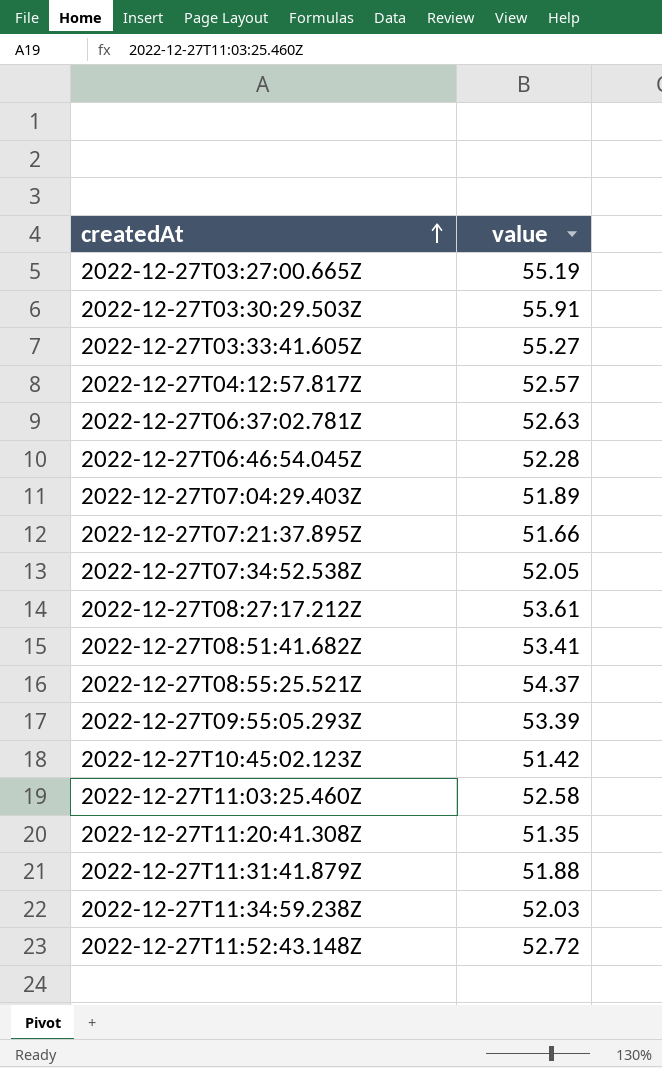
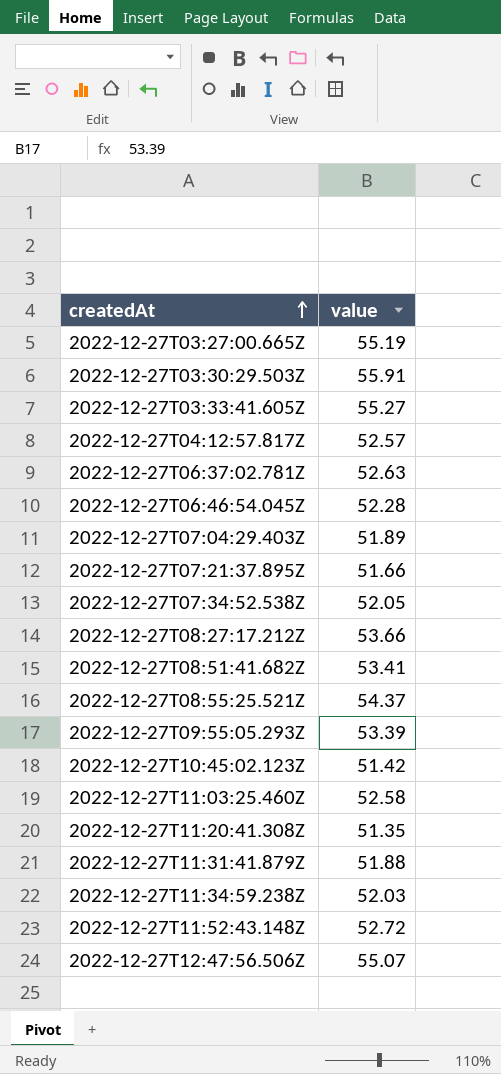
2022-12-27T08:27:17.212Z | value: 53.61 -> 53.66
row 2022-12-27T12:47:56.506Z: none -> 55.07

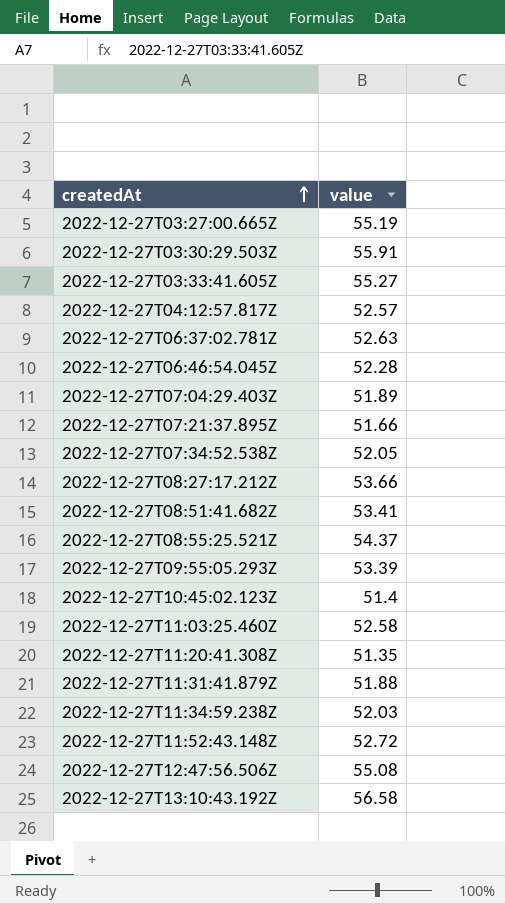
2022-12-27T10:45:02.123Z | value: 51.42 -> 51.4
2022-12-27T12:47:56.506Z | value: 55.07 -> 55.08
row 2022-12-27T13:10:43.192Z: none -> 56.58

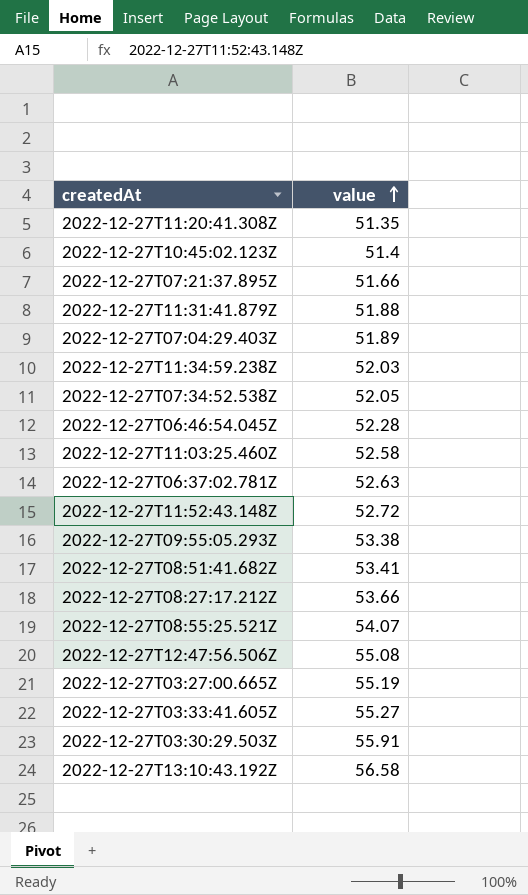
row order: createdAt ascending -> value ascending
row 2022-12-27T04:12:57.817Z: 52.57 -> none
2022-12-27T09:55:05.293Z | value: 53.39 -> 53.38
2022-12-27T08:55:25.521Z | value: 54.37 -> 54.07

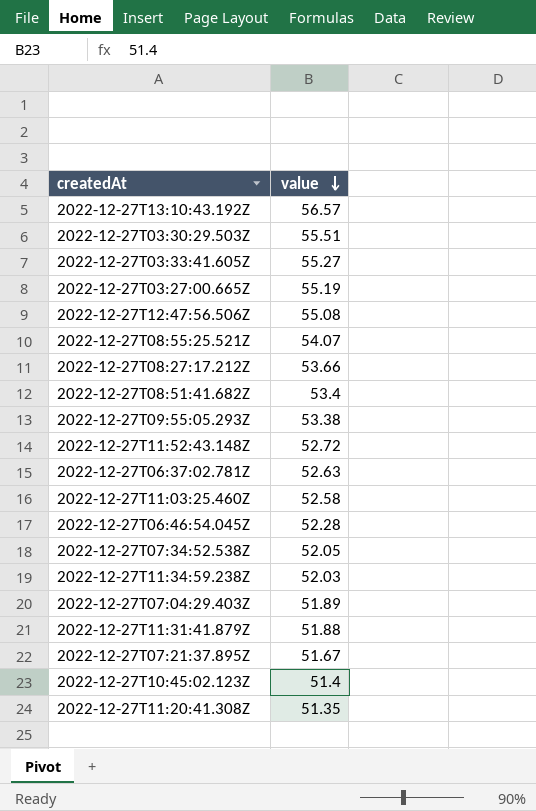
row order: value ascending -> value descending
2022-12-27T13:10:43.192Z | value: 56.58 -> 56.57
2022-12-27T03:30:29.503Z | value: 55.91 -> 55.51
2022-12-27T08:51:41.682Z | value: 53.41 -> 53.4
2022-12-27T07:21:37.895Z | value: 51.66 -> 51.67

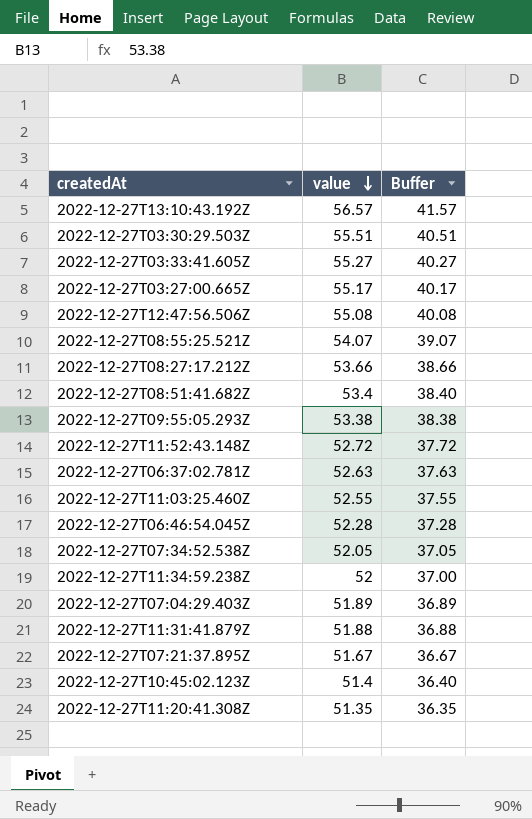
column Buffer | formula: none -> [value] - 15
2022-12-27T03:27:00.665Z | value: 55.19 -> 55.17
2022-12-27T11:03:25.460Z | value: 52.58 -> 52.55
2022-12-27T11:34:59.238Z | value: 52.03 -> 52

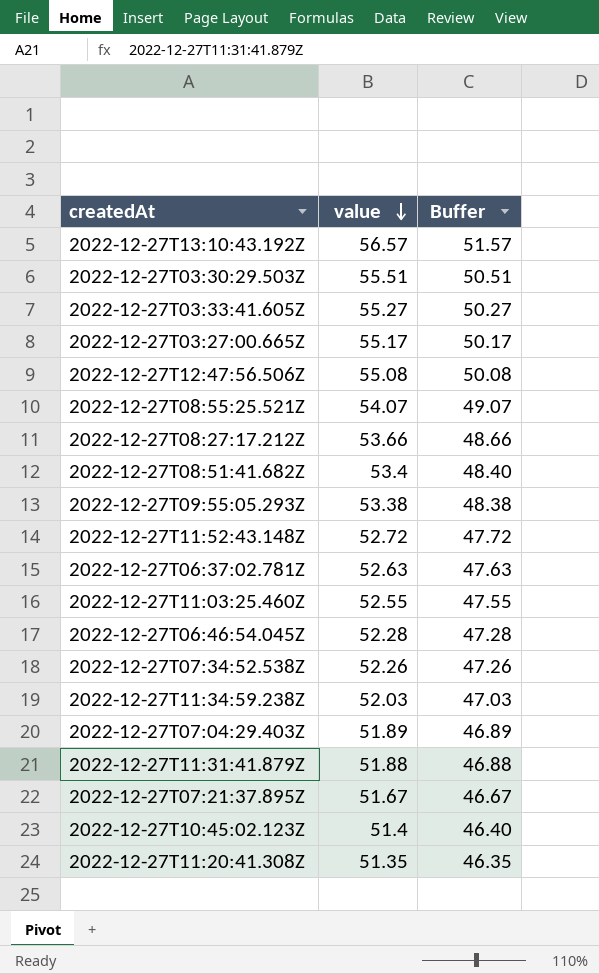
column Buffer | formula: [value] - 15 -> [value] - 5
2022-12-27T07:34:52.538Z | value: 52.05 -> 52.26
2022-12-27T11:34:59.238Z | value: 52 -> 52.03

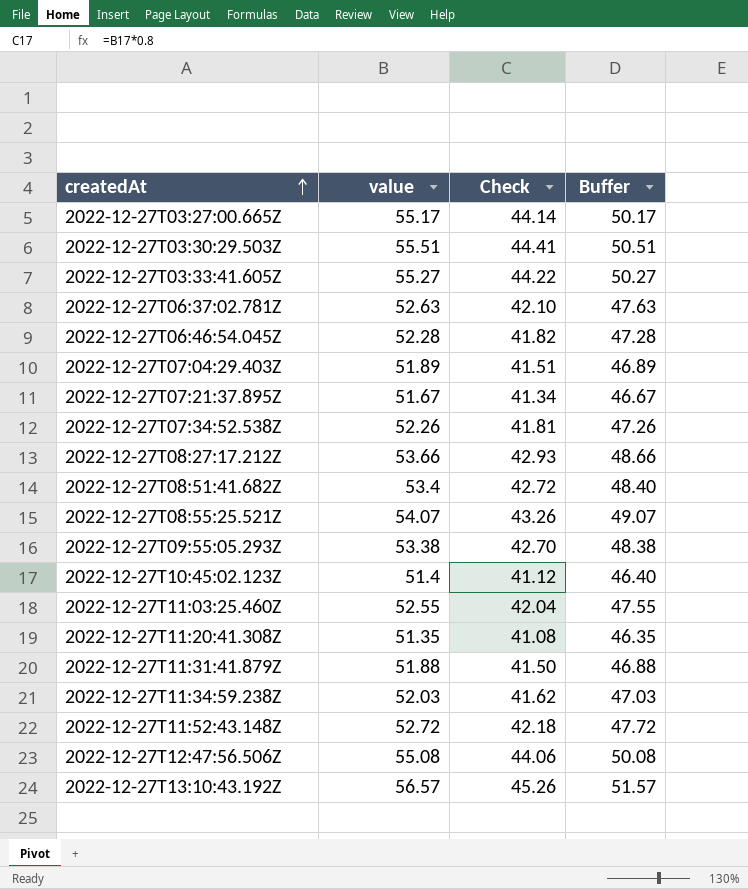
row order: value descending -> createdAt ascending
column Check | formula: none -> [value] * 0.8

